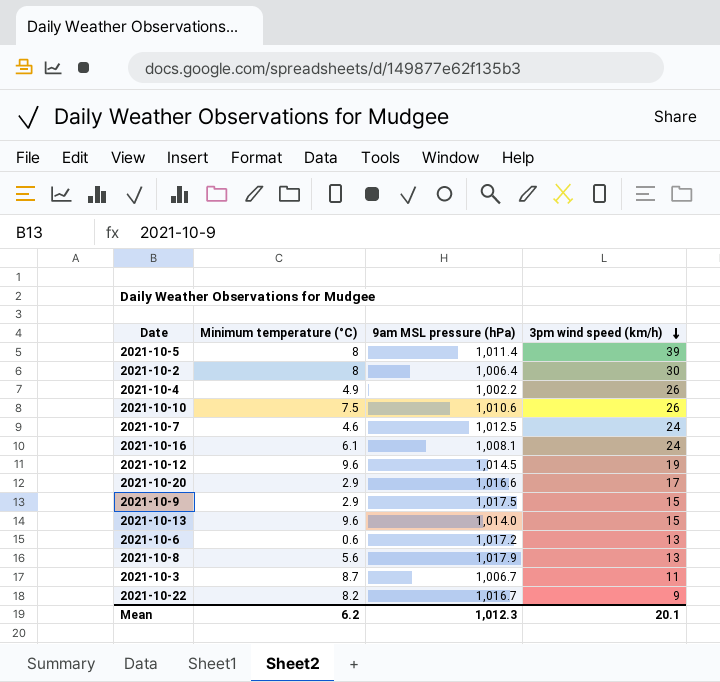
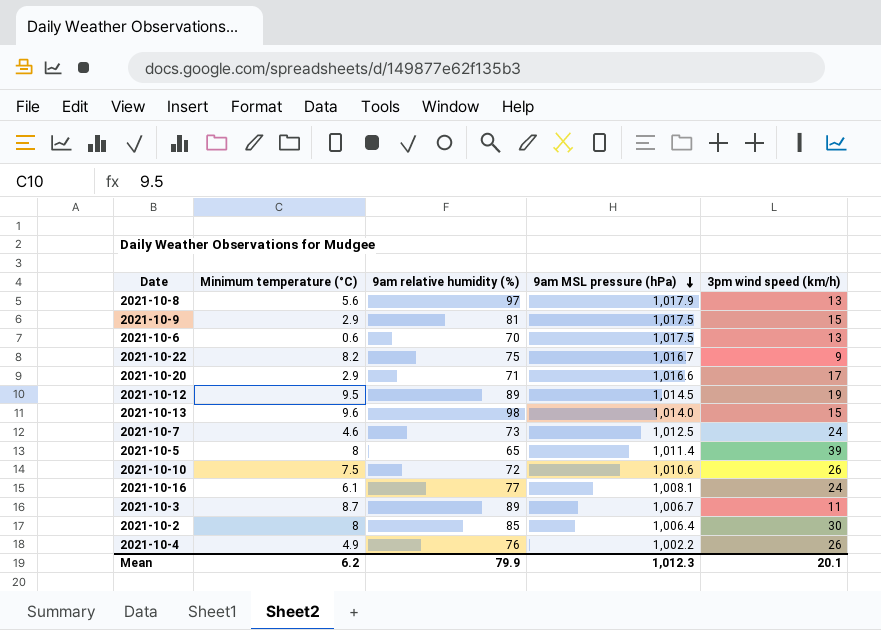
row order: 3pm wind speed (km/h) descending -> 9am MSL pressure (hPa) descending
column 9am relative humidity (%) | position: none -> 3
2021-10-6 | 9am MSL pressure (hPa): 1,017.2 -> 1,017.5
2021-10-12 | Minimum temperature (°C): 9.6 -> 9.5

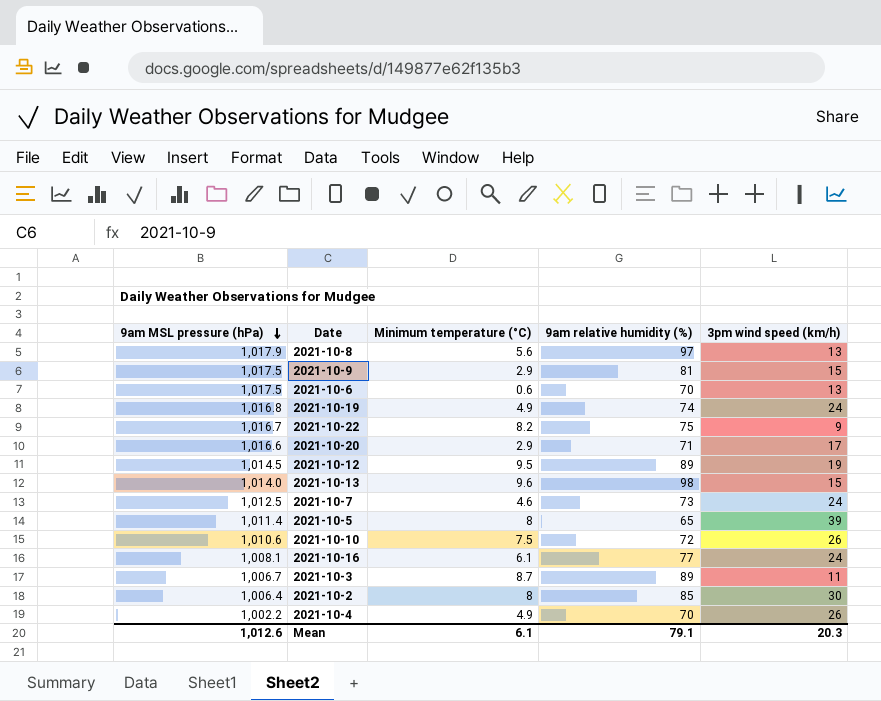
column 9am MSL pressure (hPa) | position: 4 -> 1
row 2021-10-19: none -> 1,016.8 | 4.9 | 74 | 24
2021-10-4 | 9am relative humidity (%): 76 -> 70
Mean | 9am MSL pressure (hPa): 1,012.3 -> 1,012.6
Mean | Minimum temperature (°C): 6.2 -> 6.1
Mean | 9am relative humidity (%): 79.9 -> 79.1
Mean | 3pm wind speed (km/h): 20.1 -> 20.3

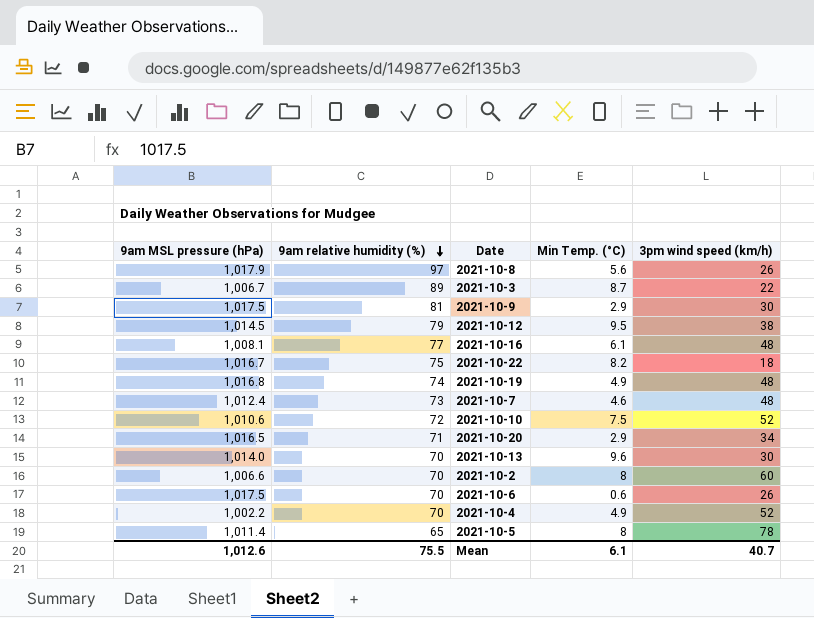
row order: 9am MSL pressure (hPa) descending -> 9am relative humidity (%) descending
column 9am relative humidity (%) | position: 4 -> 2
column name: Minimum temperature (°C) -> Min Temp. (°C)
2021-10-8 | 3pm wind speed (km/h): 13 -> 26
2021-10-3 | 3pm wind speed (km/h): 11 -> 22
2021-10-9 | 3pm wind speed (km/h): 15 -> 30
2021-10-12 | 9am relative humidity (%): 89 -> 79
2021-10-12 | 3pm wind speed (km/h): 19 -> 38
2021-10-16 | 3pm wind speed (km/h): 24 -> 48
2021-10-22 | 3pm wind speed (km/h): 9 -> 18
2021-10-19 | 3pm wind speed (km/h): 24 -> 48
2021-10-7 | 9am MSL pressure (hPa): 1,012.5 -> 1,012.4
2021-10-7 | 3pm wind speed (km/h): 24 -> 48
2021-10-10 | 3pm wind speed (km/h): 26 -> 52
2021-10-20 | 9am MSL pressure (hPa): 1,016.6 -> 1,016.5
2021-10-20 | 3pm wind speed (km/h): 17 -> 34
2021-10-13 | 9am relative humidity (%): 98 -> 70
2021-10-13 | 3pm wind speed (km/h): 15 -> 30
2021-10-2 | 9am MSL pressure (hPa): 1,006.4 -> 1,006.6
2021-10-2 | 9am relative humidity (%): 85 -> 70
2021-10-2 | 3pm wind speed (km/h): 30 -> 60
2021-10-6 | 3pm wind speed (km/h): 13 -> 26
2021-10-4 | 3pm wind speed (km/h): 26 -> 52
2021-10-5 | 3pm wind speed (km/h): 39 -> 78
Mean | 9am relative humidity (%): 79.1 -> 75.5
Mean | 3pm wind speed (km/h): 20.3 -> 40.7

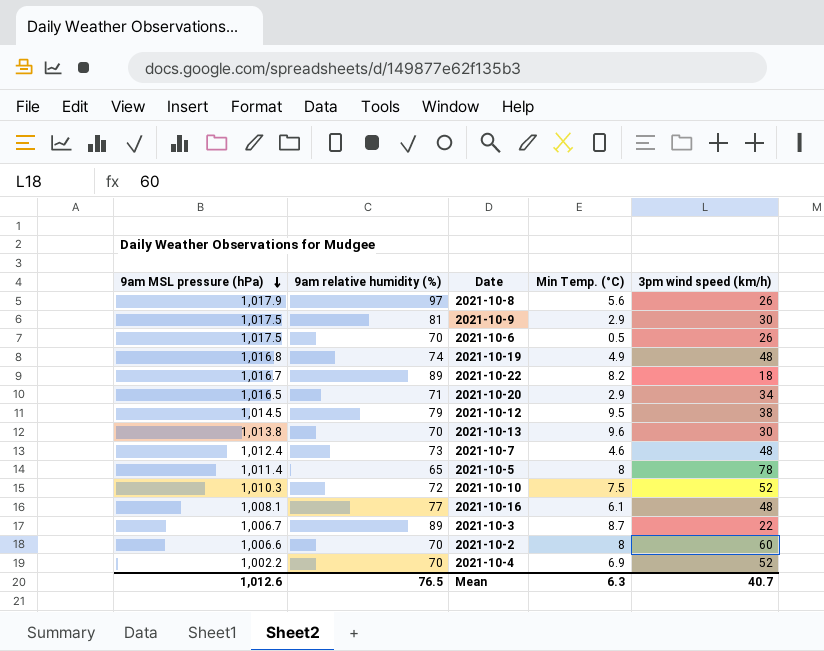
row order: 9am relative humidity (%) descending -> 9am MSL pressure (hPa) descending
2021-10-6 | Min Temp. (°C): 0.6 -> 0.5
2021-10-22 | 9am relative humidity (%): 75 -> 89
2021-10-13 | 9am MSL pressure (hPa): 1,014.0 -> 1,013.8
2021-10-10 | 9am MSL pressure (hPa): 1,010.6 -> 1,010.3
2021-10-4 | Min Temp. (°C): 4.9 -> 6.9
Mean | 9am relative humidity (%): 75.5 -> 76.5
Mean | Min Temp. (°C): 6.1 -> 6.3

